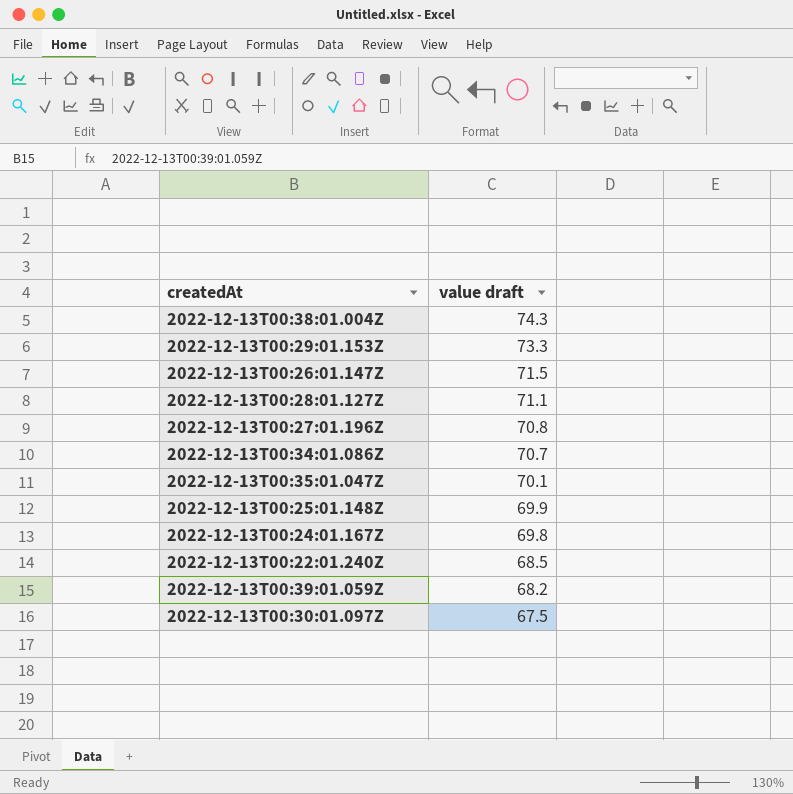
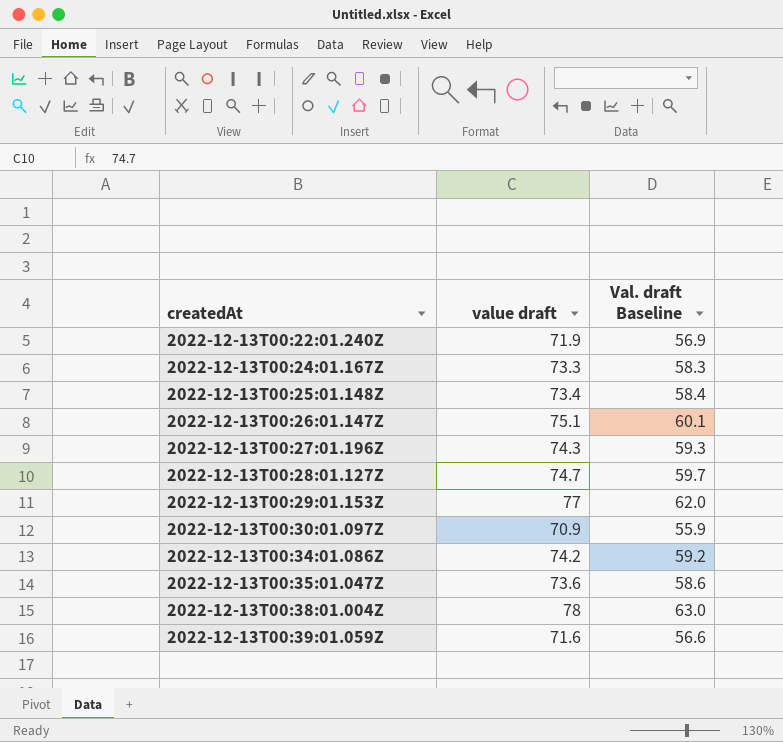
row order: value draft descending -> createdAt ascending
column Val. draft Baseline | formula: none -> [value draft] - 15
2022-12-13T00:22:01.240Z | value draft: 68.5 -> 71.9
2022-12-13T00:24:01.167Z | value draft: 69.8 -> 73.3
2022-12-13T00:25:01.148Z | value draft: 69.9 -> 73.4
2022-12-13T00:26:01.147Z | value draft: 71.5 -> 75.1
2022-12-13T00:27:01.196Z | value draft: 70.8 -> 74.3
2022-12-13T00:28:01.127Z | value draft: 71.1 -> 74.7
2022-12-13T00:29:01.153Z | value draft: 73.3 -> 77
2022-12-13T00:30:01.097Z | value draft: 67.5 -> 70.9
2022-12-13T00:34:01.086Z | value draft: 70.7 -> 74.2
2022-12-13T00:35:01.047Z | value draft: 70.1 -> 73.6
2022-12-13T00:38:01.004Z | value draft: 74.3 -> 78
2022-12-13T00:39:01.059Z | value draft: 68.2 -> 71.6

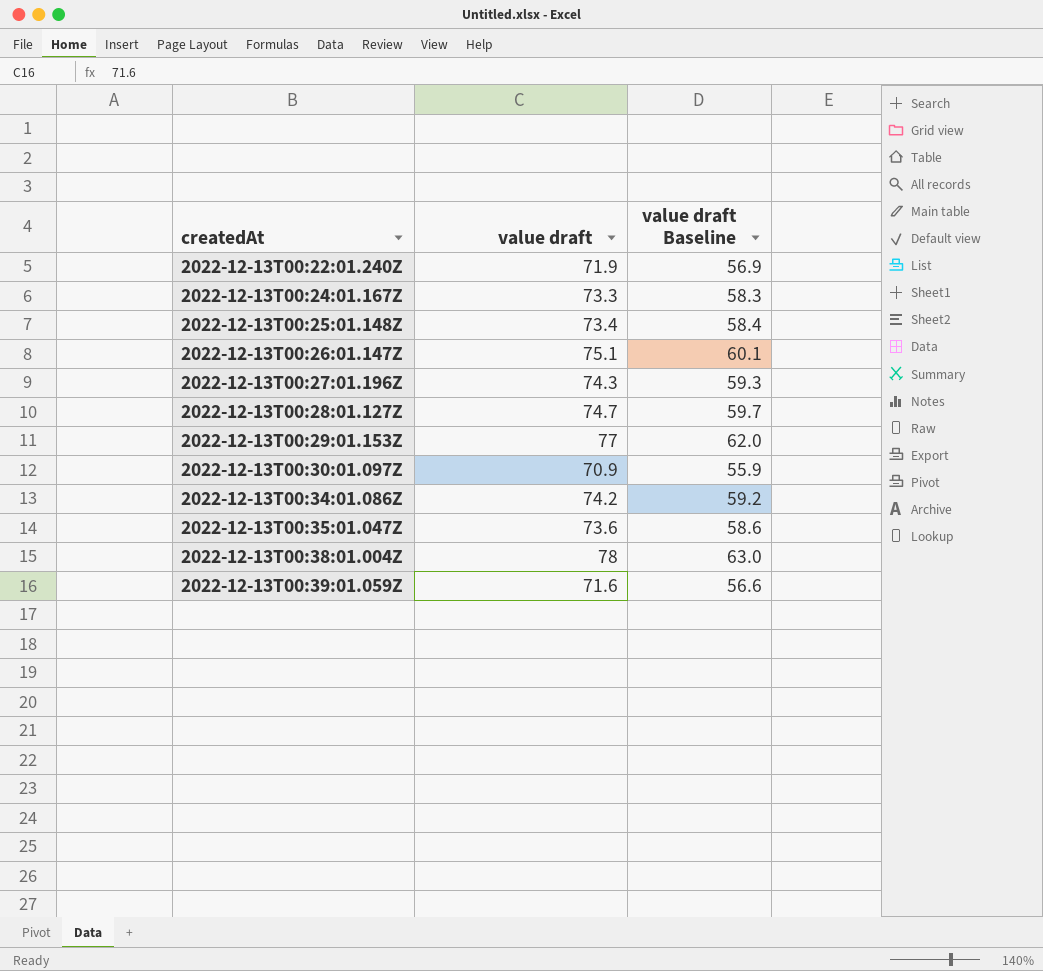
column name: Val. draft Baseline -> value draft Baseline

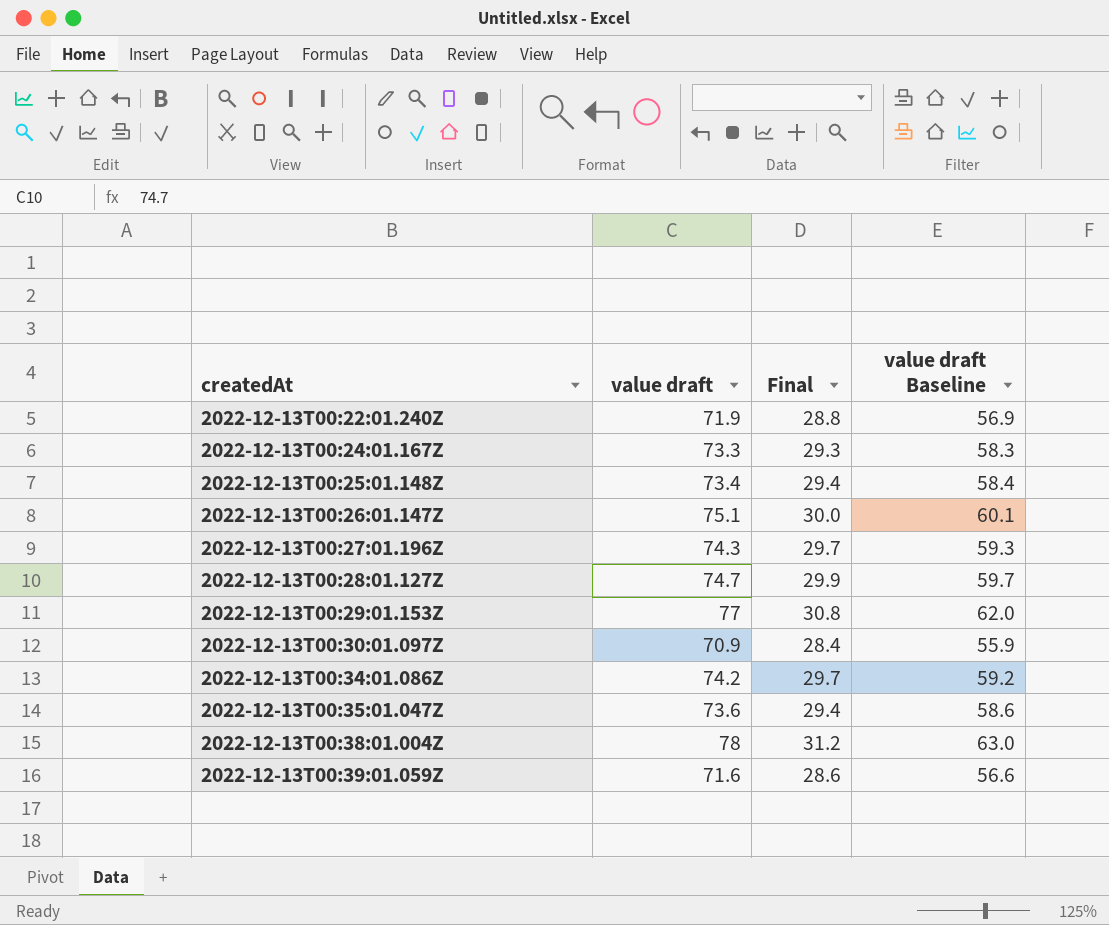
column Final | formula: none -> [value draft] * 0.4

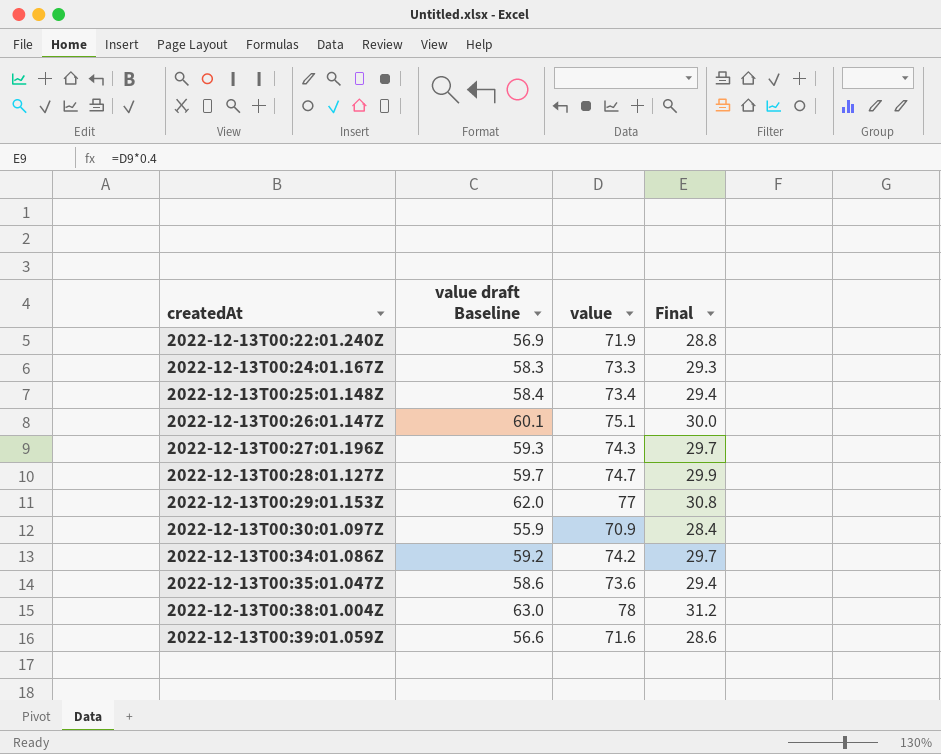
column value draft Baseline | position: 4 -> 2
column name: value draft -> value

